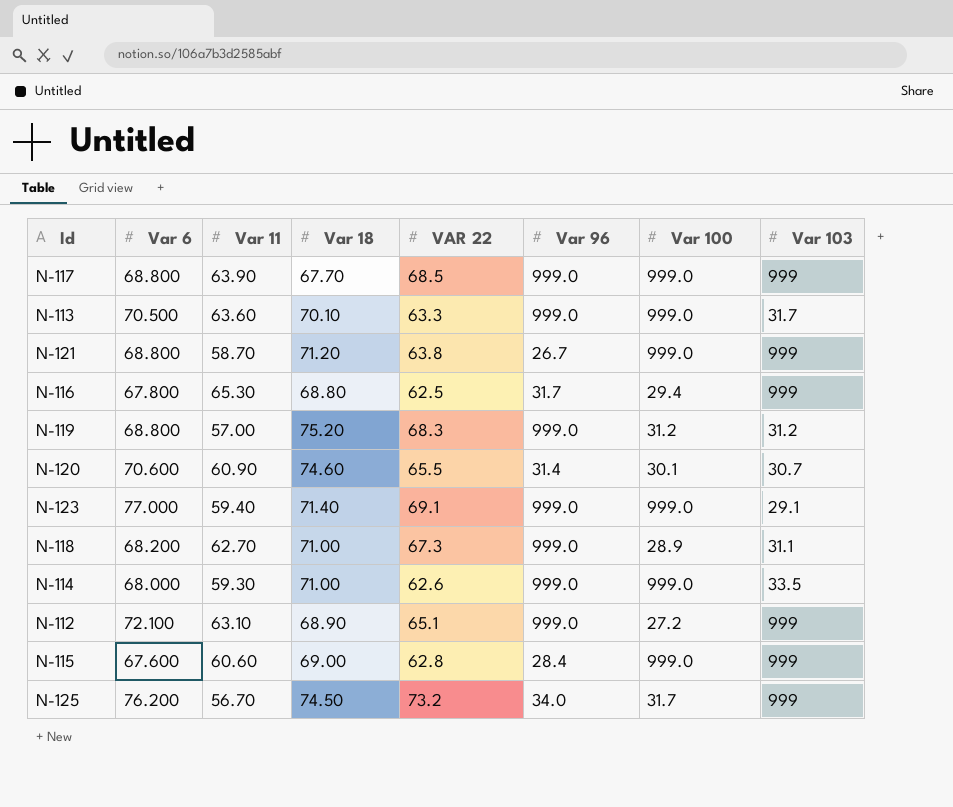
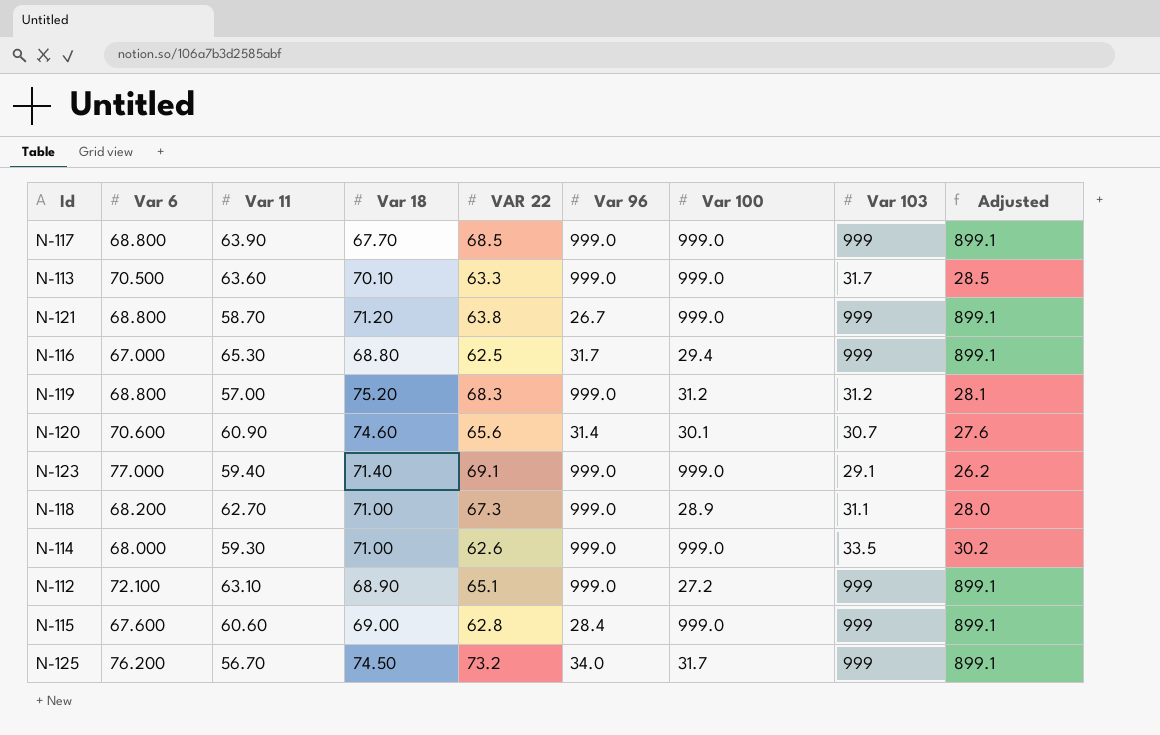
column Adjusted | formula: none -> [Var 103] * 0.9
N-116 | Var 6: 67.800 -> 67.000
N-120 | VAR 22: 65.5 -> 65.6

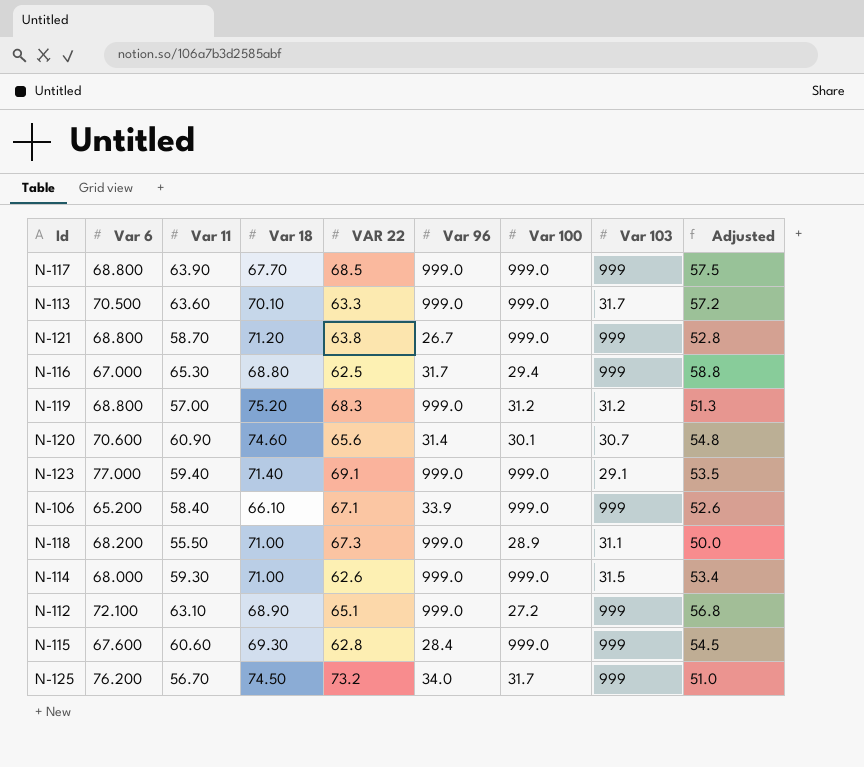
column Adjusted | formula: [Var 103] * 0.9 -> [Var 11] * 0.9
row N-106: none -> 65.200 | 58.40 | 66.10 | 67.1 | 33.9 | 999.0 | 999 | 52.6
N-118 | Var 11: 62.70 -> 55.50
N-114 | Var 103: 33.5 -> 31.5
N-115 | Var 18: 69.00 -> 69.30

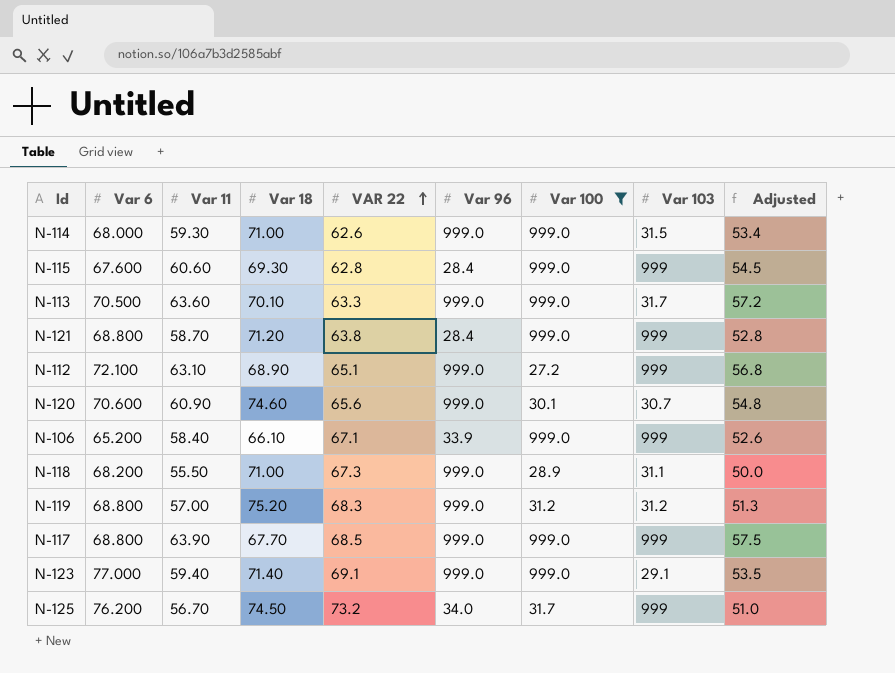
filter: none -> Var 100 != 29.4
row order: none -> VAR 22 ascending
N-121 | Var 96: 26.7 -> 28.4
N-120 | Var 96: 31.4 -> 999.0

